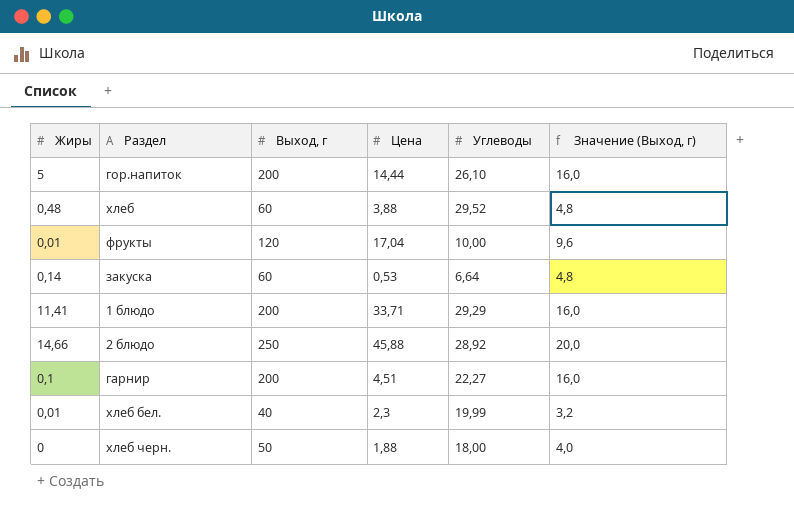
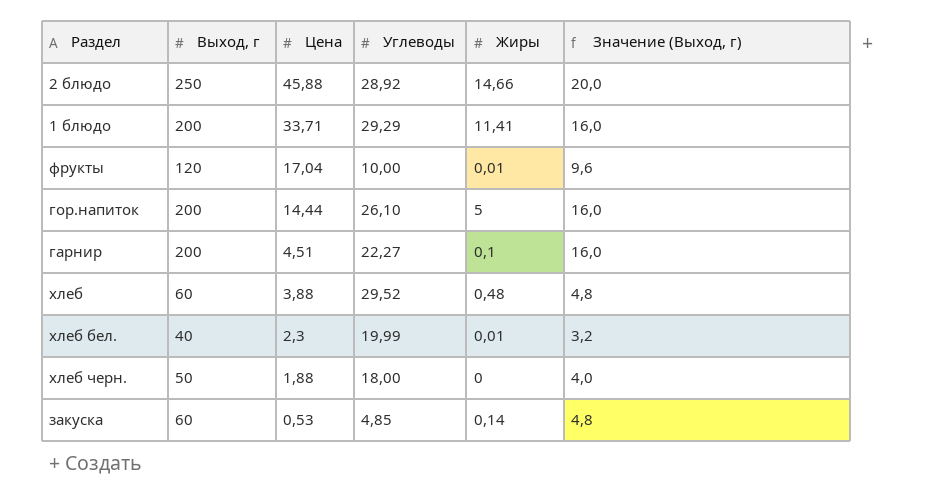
row order: none -> Цена descending
column Жиры | position: 1 -> 5
закуска | Углеводы: 6,64 -> 4,85

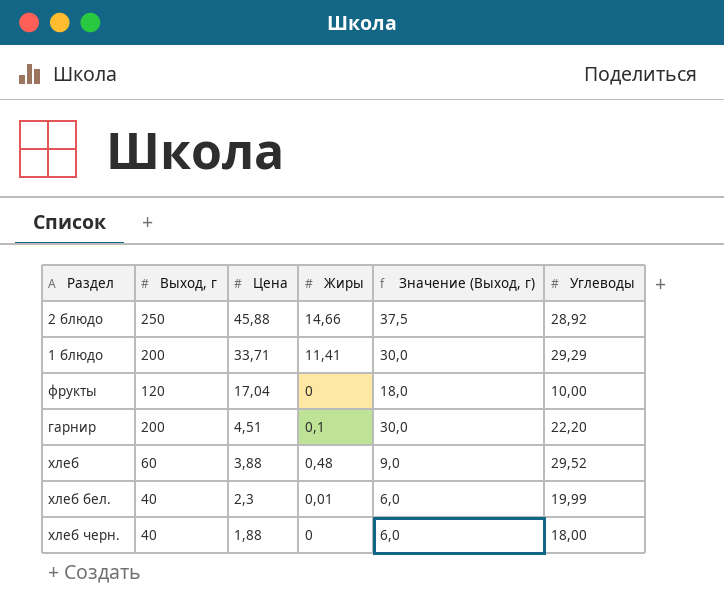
column Значение (Выход, г) | formula: [Выход, г] * 0,08 -> [Выход, г] * 0,15
column Углеводы | position: 4 -> 6
row гор.напиток: 200 | 14,44 | 26,10 | 5 | 16,0 -> none
row закуска: 60 | 0,53 | 4,85 | 0,14 | 4,8 -> none
фрукты | Жиры: 0,01 -> 0
гарнир | Углеводы: 22,27 -> 22,20
хлеб черн. | Выход, г: 50 -> 40

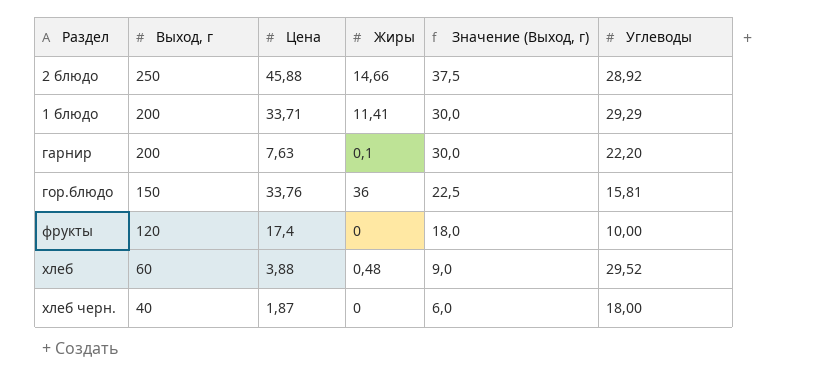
row order: Цена descending -> Выход, г descending
row хлеб бел.: 40 | 2,3 | 0,01 | 6,0 | 19,99 -> none
гарнир | Цена: 4,51 -> 7,63
row гор.блюдо: none -> 150 | 33,76 | 36 | 22,5 | 15,81
фрукты | Цена: 17,04 -> 17,4
хлеб черн. | Цена: 1,88 -> 1,87

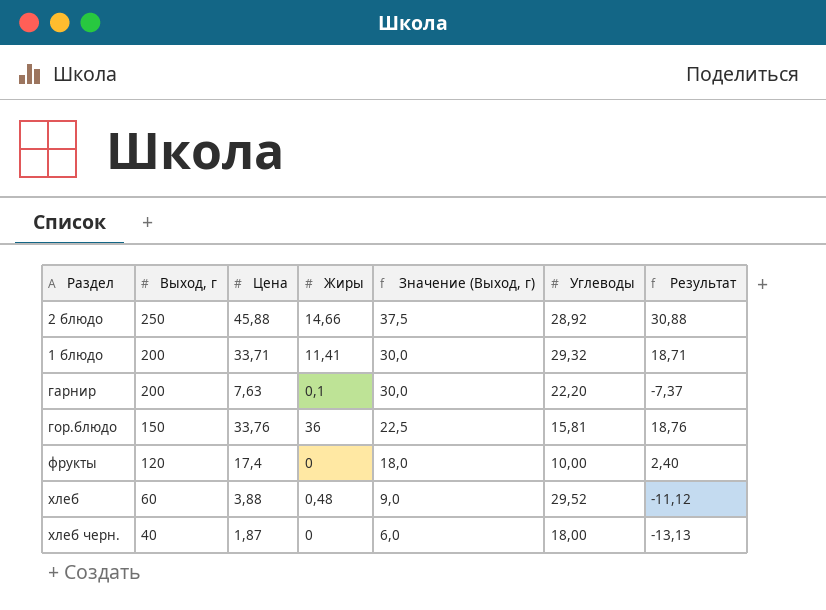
column Результат | formula: none -> [Цена] - 15
1 блюдо | Углеводы: 29,29 -> 29,32

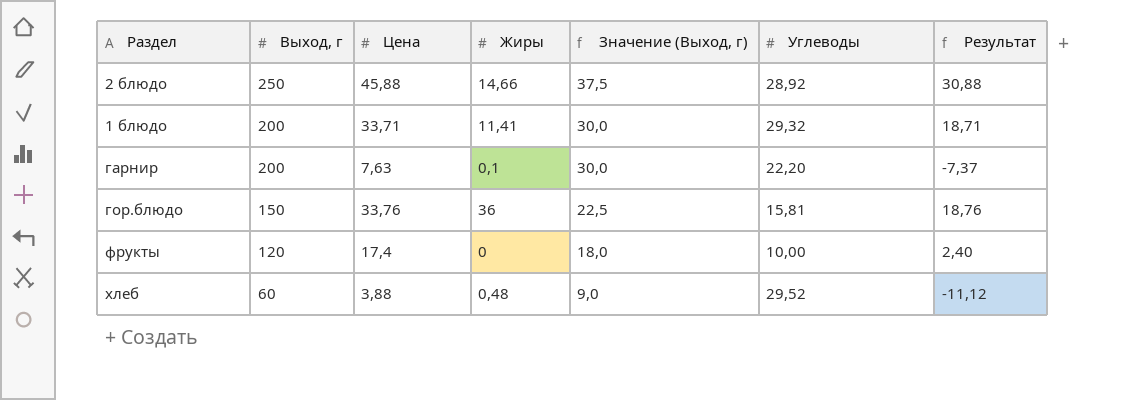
row хлеб черн.: 40 | 1,87 | 0 | 6,0 | 18,00 | -13,13 -> none

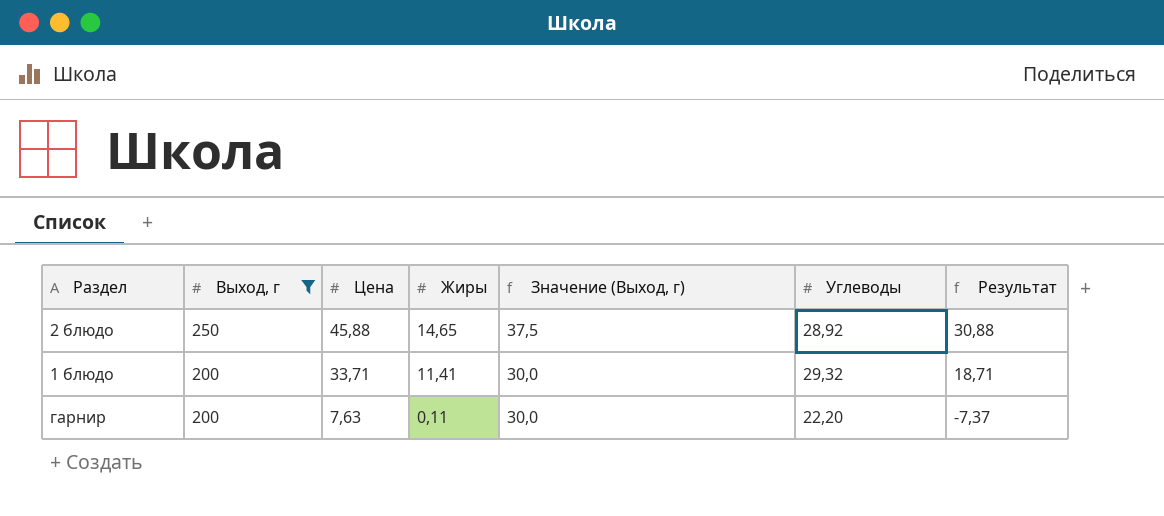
filter: none -> Выход, г >= 200
2 блюдо | Жиры: 14,66 -> 14,65
гарнир | Жиры: 0,1 -> 0,11

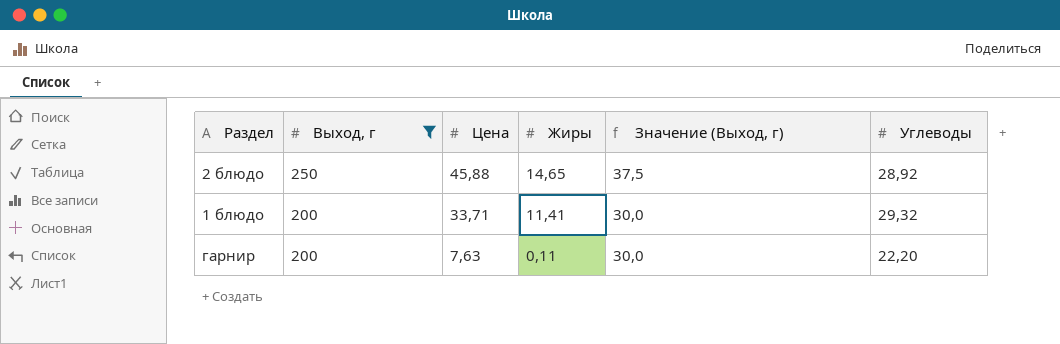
column Результат | formula: [Цена] - 15 -> none

